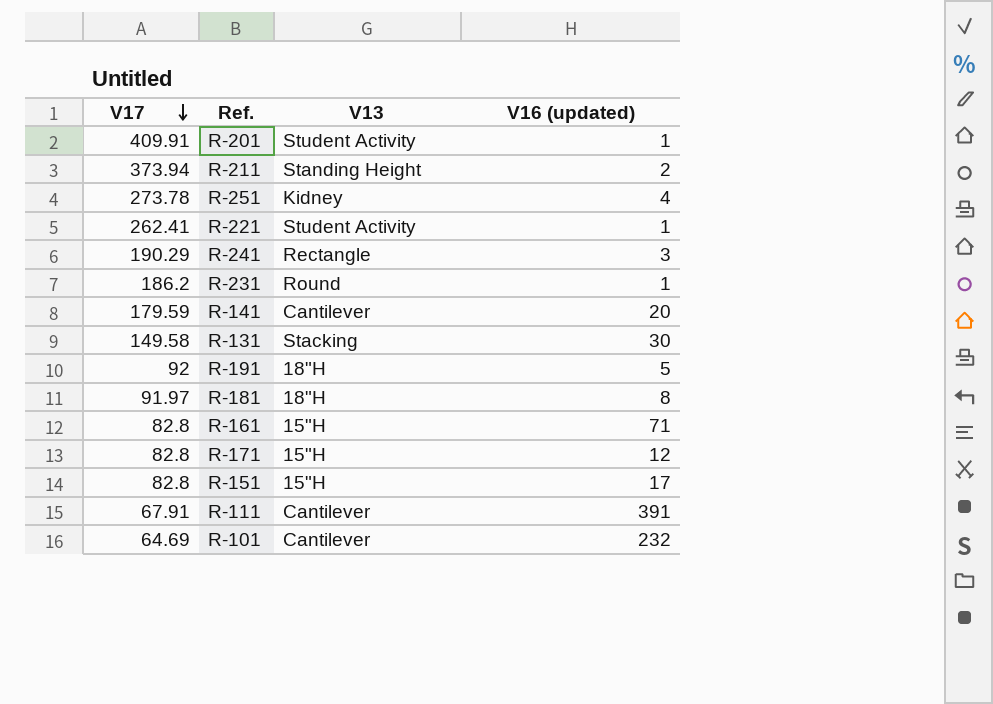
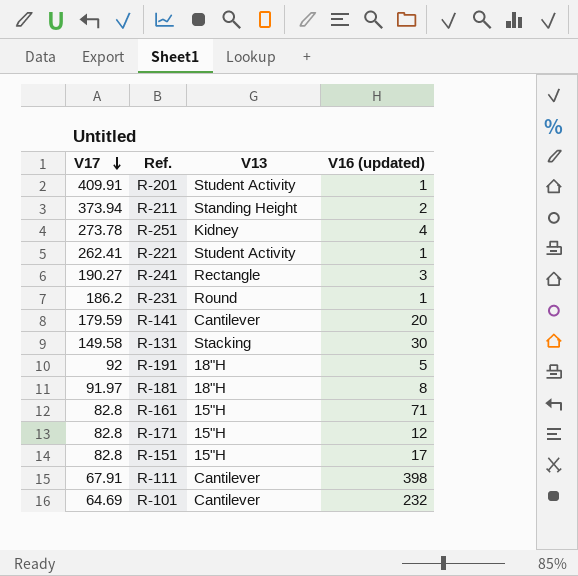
R-241 | V17: 190.29 -> 190.27
R-111 | V16 (updated): 391 -> 398

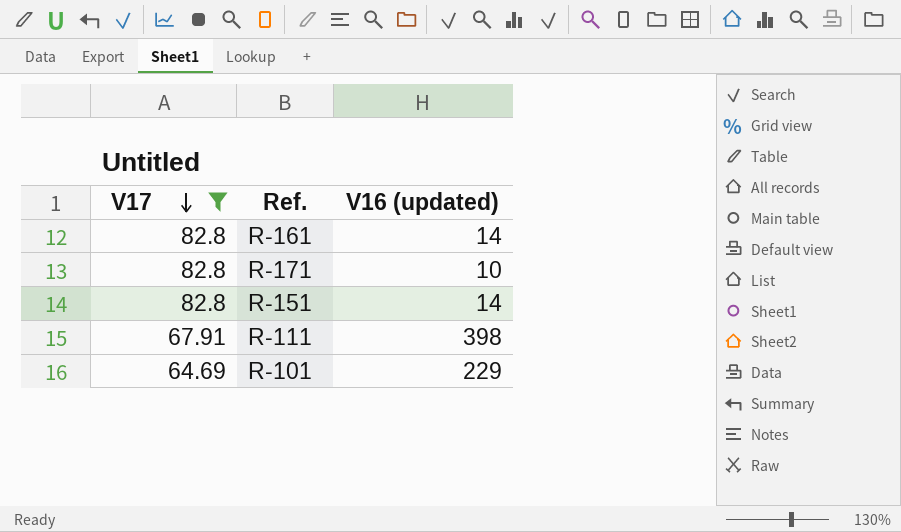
filter: none -> V17 <= 82.8
column V13 | position: 3 -> none
R-161 | V16 (updated): 71 -> 14
R-171 | V16 (updated): 12 -> 10
R-151 | V16 (updated): 17 -> 14
R-101 | V16 (updated): 232 -> 229

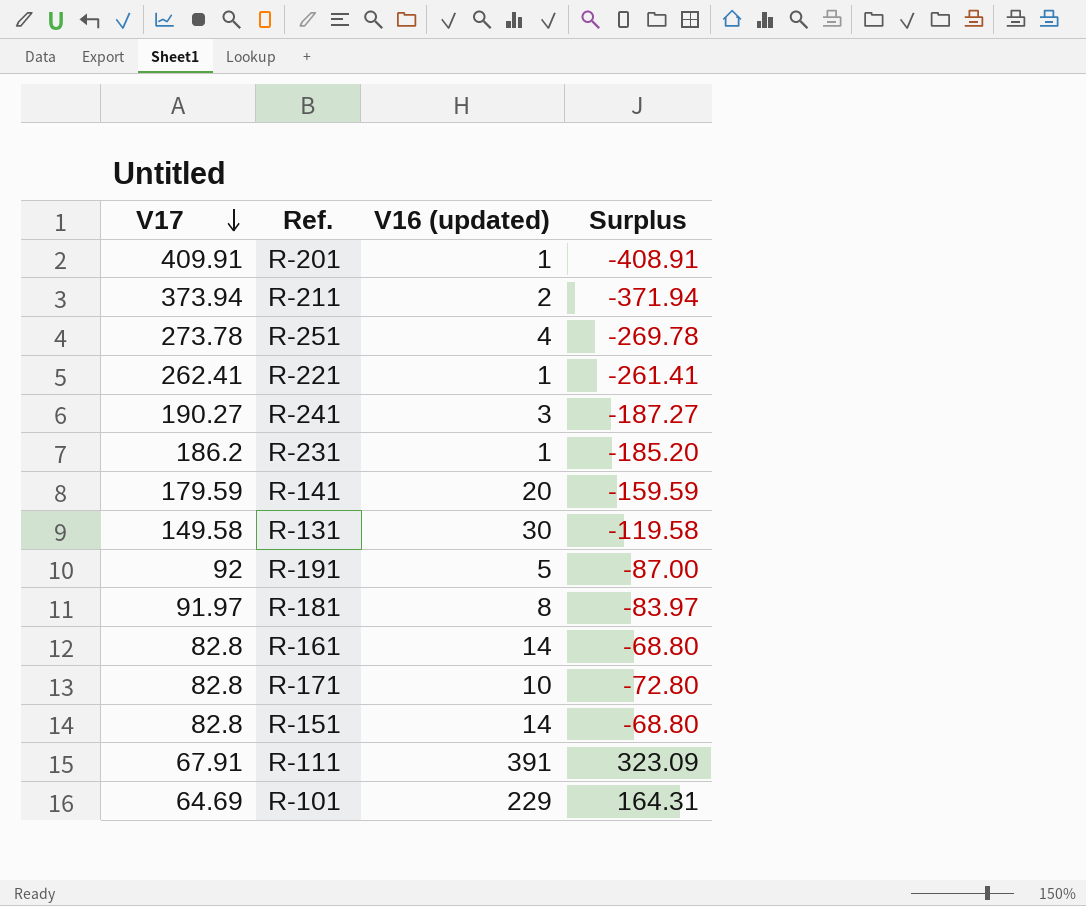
filter: V17 <= 82.8 -> none
column Surplus | formula: none -> [V16 (updated)] - [V17]
R-111 | V16 (updated): 398 -> 391

